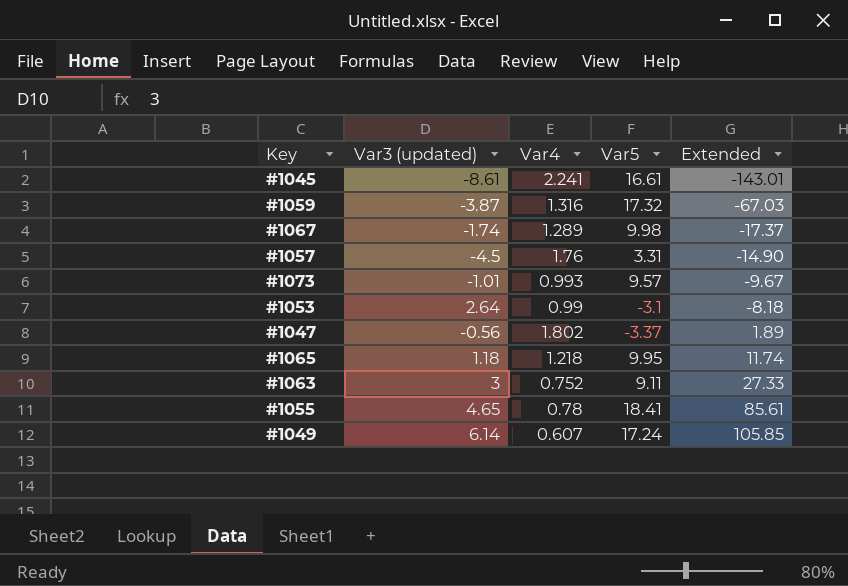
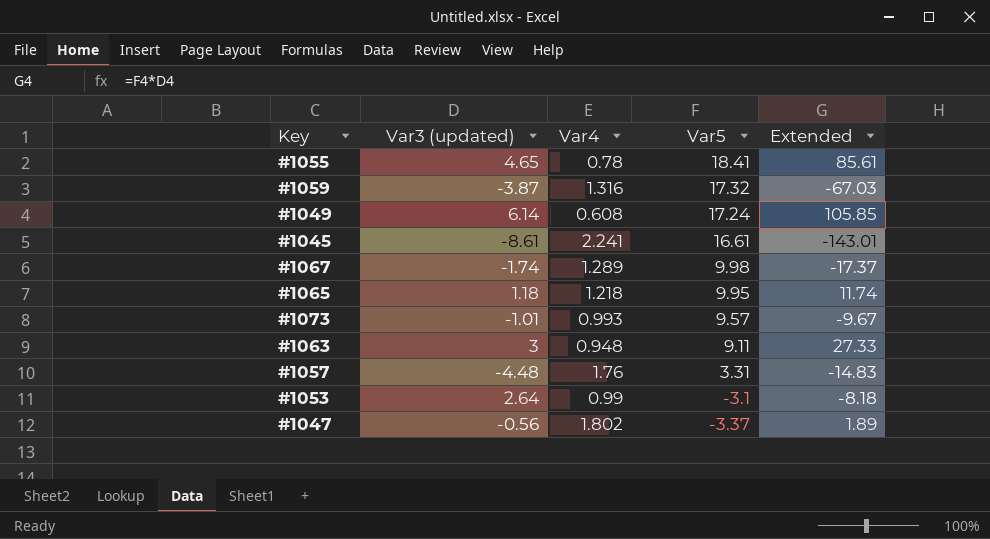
row order: Extended ascending -> Var5 descending
#1049 | Var4: 0.607 -> 0.608
#1063 | Var4: 0.752 -> 0.948
#1057 | Var3 (updated): -4.5 -> -4.48
#1057 | Extended: -14.90 -> -14.83

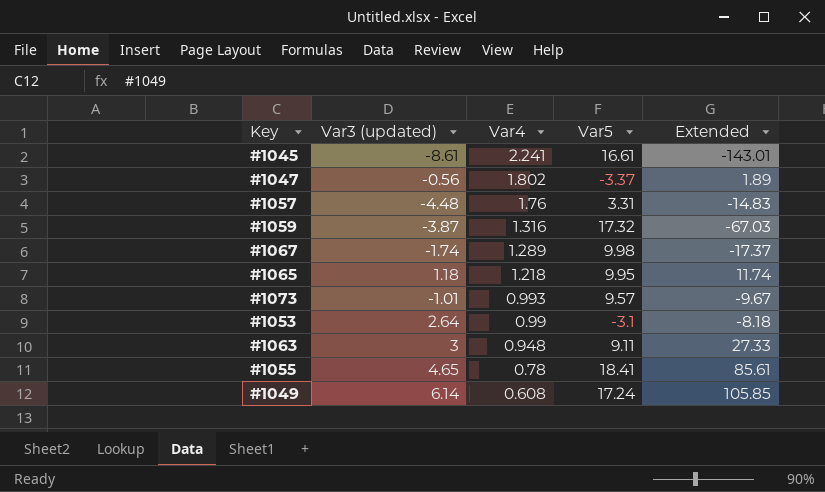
row order: Var5 descending -> Var4 descending

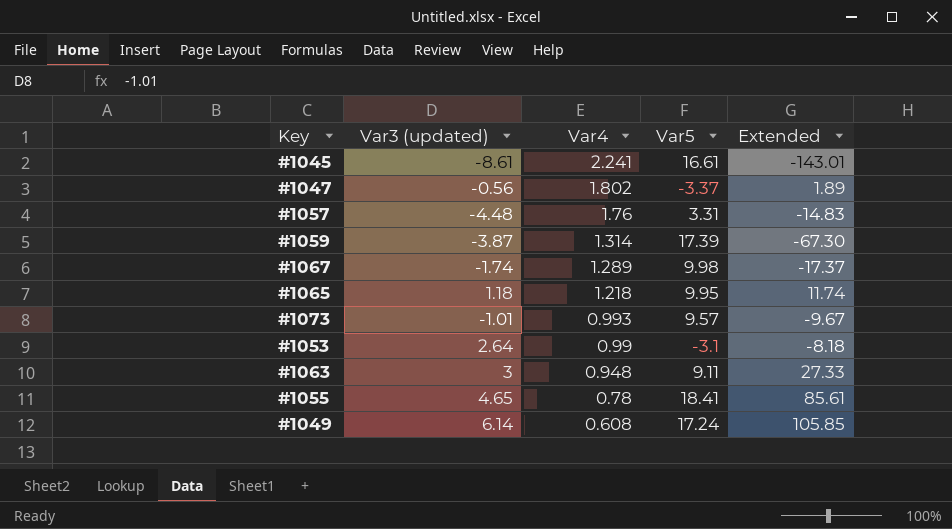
#1059 | Var4: 1.316 -> 1.314
#1059 | Var5: 17.32 -> 17.39
#1059 | Extended: -67.03 -> -67.30

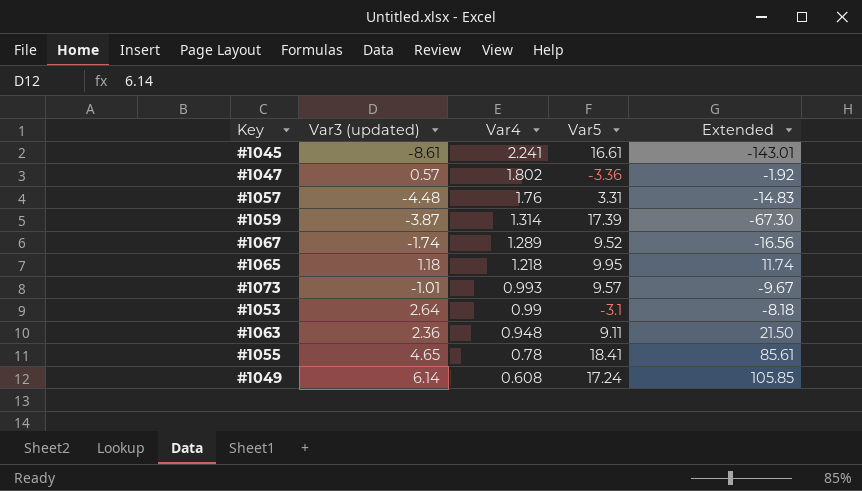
#1047 | Var3 (updated): -0.56 -> 0.57
#1047 | Var5: -3.37 -> -3.36
#1047 | Extended: 1.89 -> -1.92
#1067 | Var5: 9.98 -> 9.52
#1067 | Extended: -17.37 -> -16.56
#1063 | Var3 (updated): 3 -> 2.36
#1063 | Extended: 27.33 -> 21.50

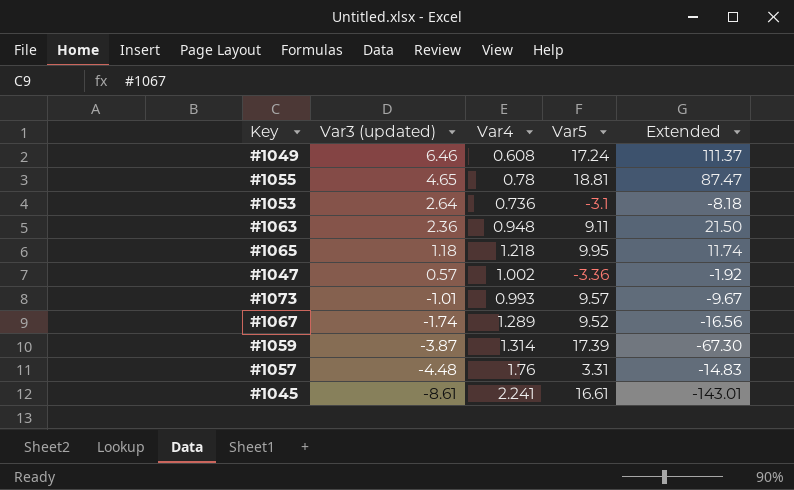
row order: Var4 descending -> Var3 (updated) descending
#1049 | Var3 (updated): 6.14 -> 6.46
#1049 | Extended: 105.85 -> 111.37
#1055 | Var5: 18.41 -> 18.81
#1055 | Extended: 85.61 -> 87.47
#1053 | Var4: 0.99 -> 0.736
#1047 | Var4: 1.802 -> 1.002

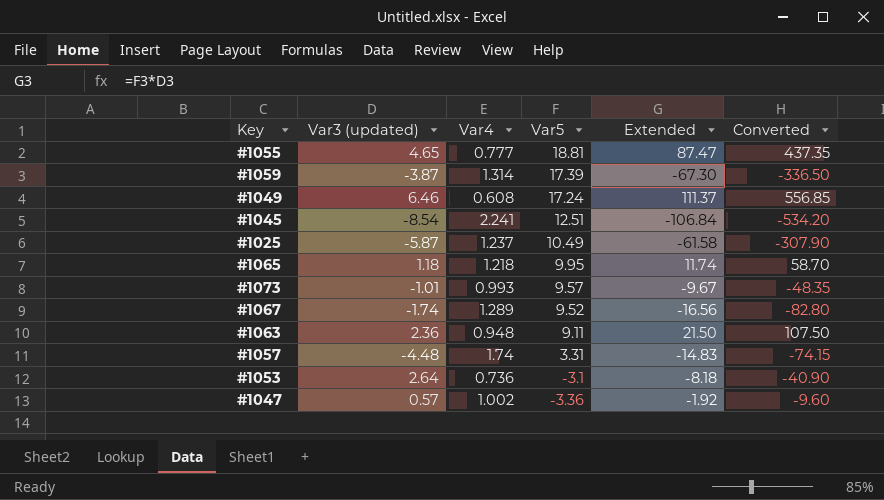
row order: Var3 (updated) descending -> Var5 descending
column Converted | formula: none -> [Extended] * 5
#1055 | Var4: 0.78 -> 0.777
#1045 | Var3 (updated): -8.61 -> -8.54
#1045 | Var5: 16.61 -> 12.51
#1045 | Extended: -143.01 -> -106.84
row #1025: none -> -5.87 | 1.237 | 10.49 | -61.58 | -307.90
#1057 | Var4: 1.76 -> 1.74

